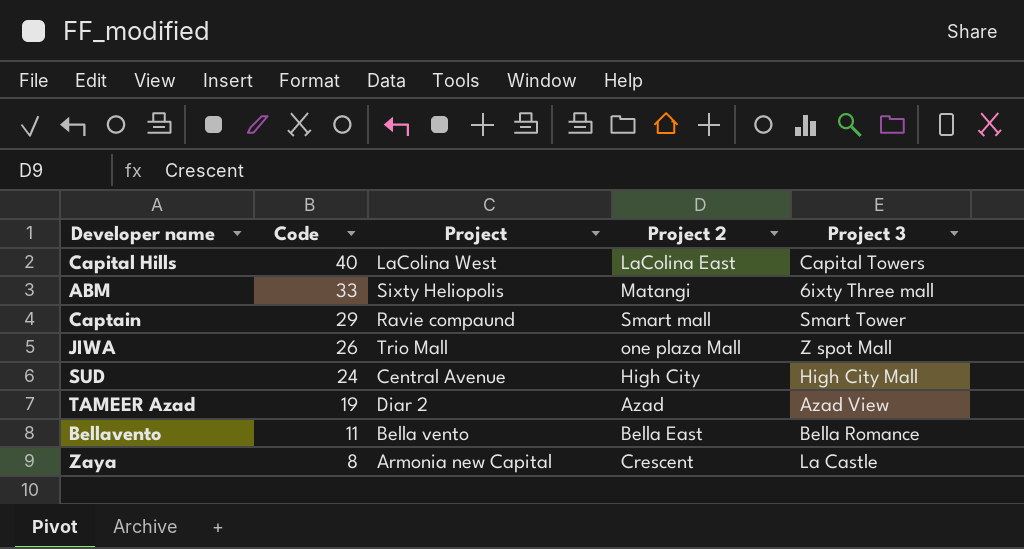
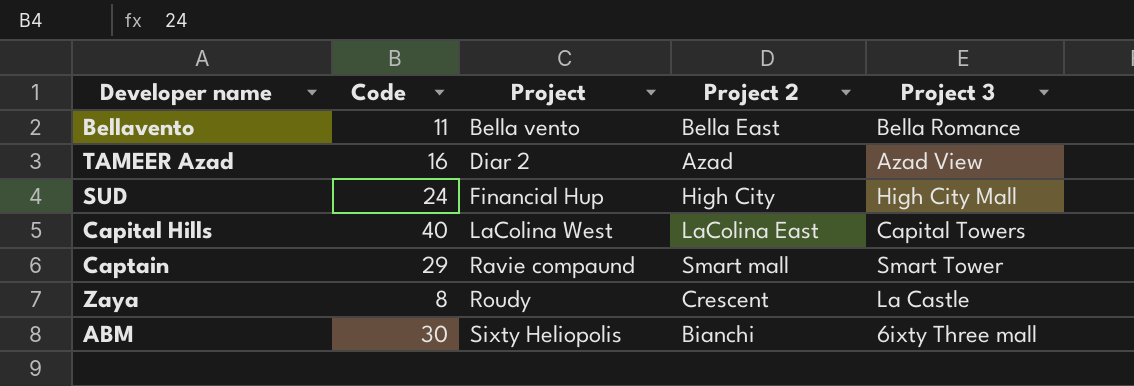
row order: Code descending -> Project ascending
row JIWA: 26 | Trio Mall | one plaza Mall | Z spot Mall -> none
TAMEER Azad | Code: 19 -> 16
SUD | Project: Central Avenue -> Financial Hup
Zaya | Project: Armonia new Capital -> Roudy
ABM | Code: 33 -> 30
ABM | Project 2: Matangi -> Bianchi

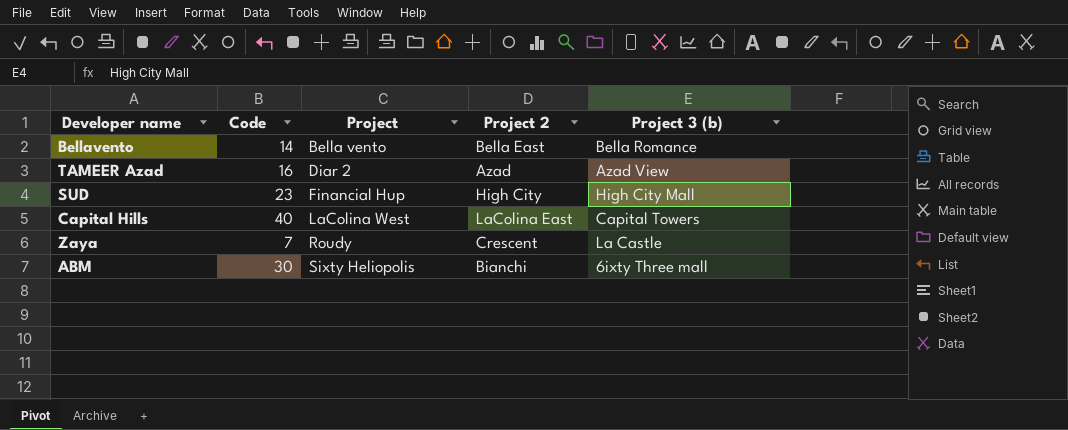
column name: Project 3 -> Project 3 (b)
row Captain: 29 | Ravie compaund | Smart mall | Smart Tower -> none
Bellavento | Code: 11 -> 14
SUD | Code: 24 -> 23
Zaya | Code: 8 -> 7

